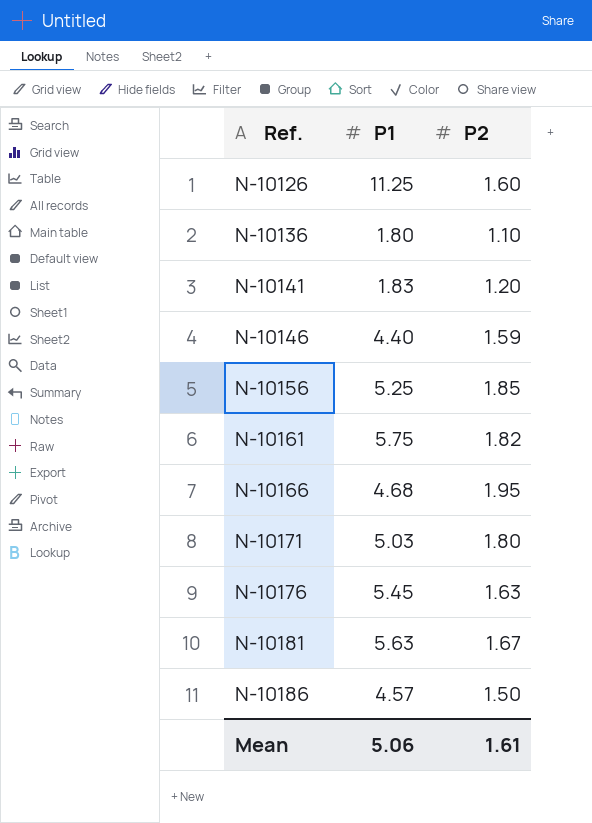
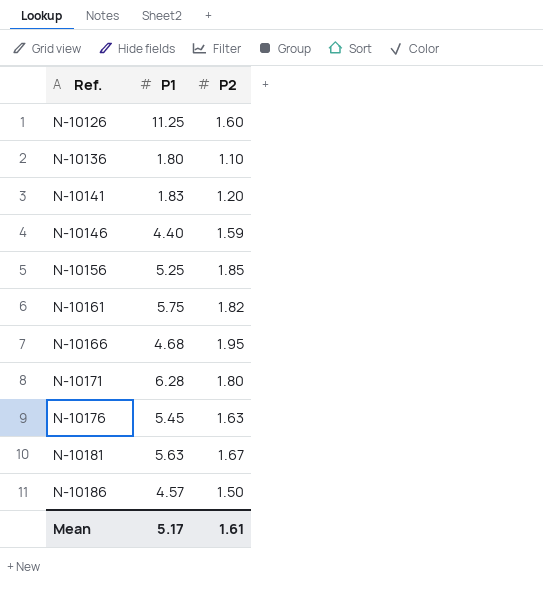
N-10171 | P1: 5.03 -> 6.28
Mean | P1: 5.06 -> 5.17

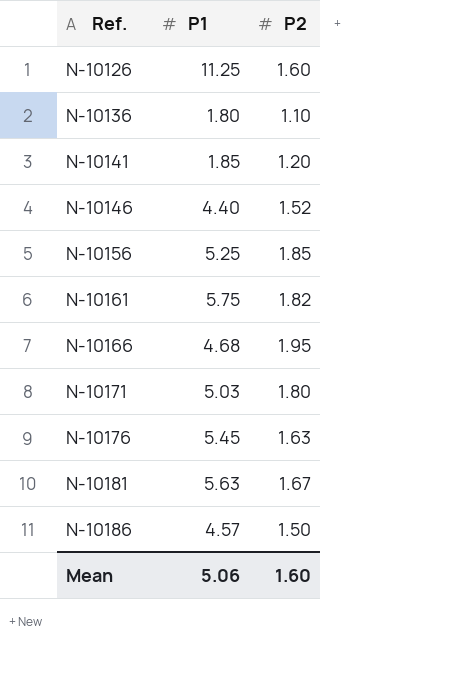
N-10141 | P1: 1.83 -> 1.85
N-10146 | P2: 1.59 -> 1.52
N-10171 | P1: 6.28 -> 5.03
Mean | P1: 5.17 -> 5.06
Mean | P2: 1.61 -> 1.60

